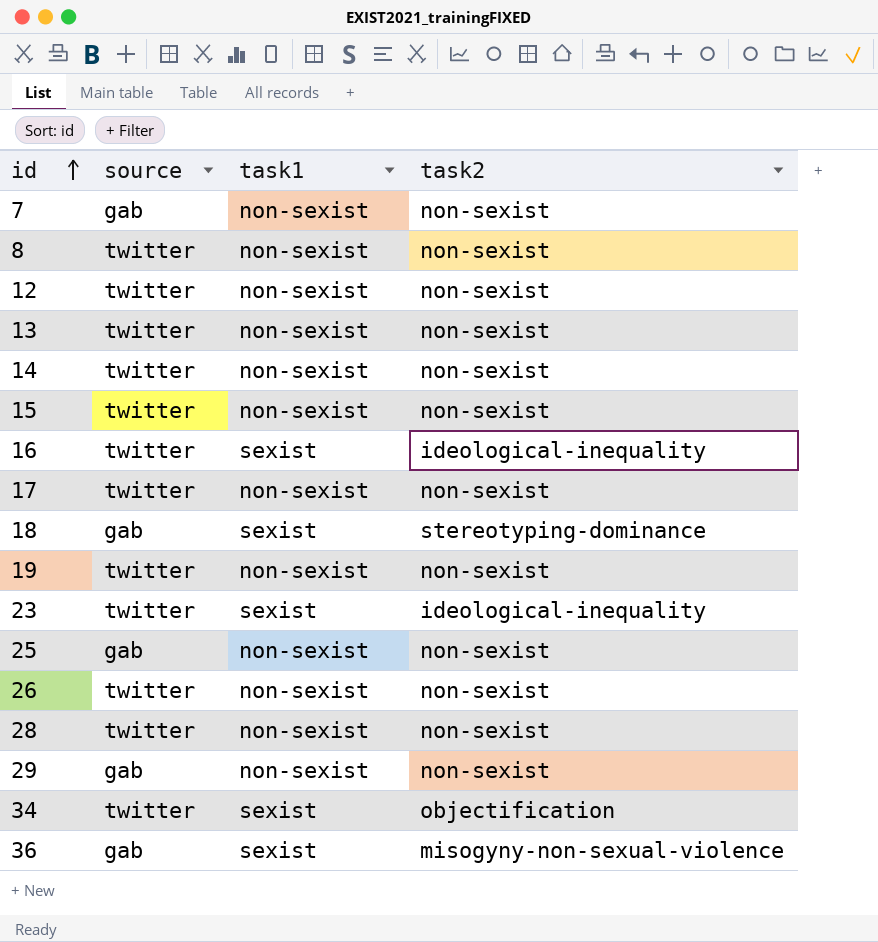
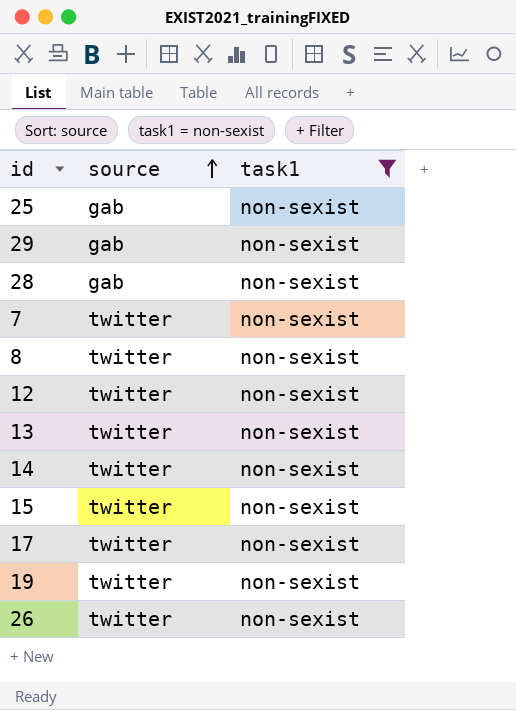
filter: none -> task1 = non-sexist
row order: id ascending -> source ascending
column task2 | position: 4 -> none
28 | source: twitter -> gab
7 | source: gab -> twitter

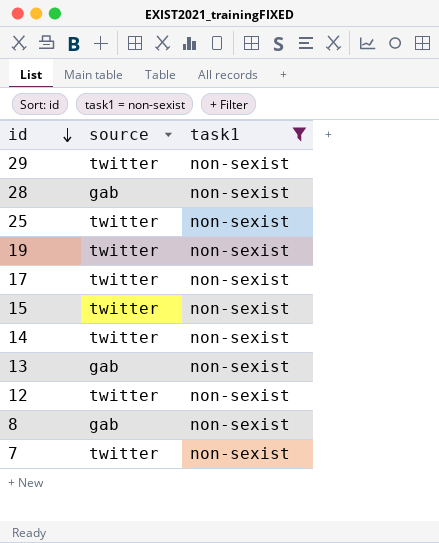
row order: source ascending -> id descending
row 26: twitter | non-sexist -> none
29 | source: gab -> twitter
25 | source: gab -> twitter
13 | source: twitter -> gab
8 | source: twitter -> gab

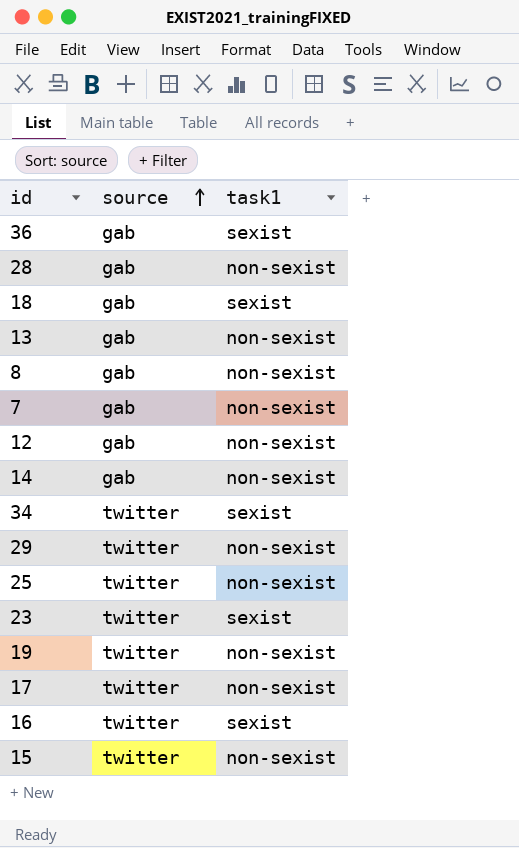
filter: task1 = non-sexist -> none
row order: id descending -> source ascending
7 | source: twitter -> gab
12 | source: twitter -> gab
14 | source: twitter -> gab

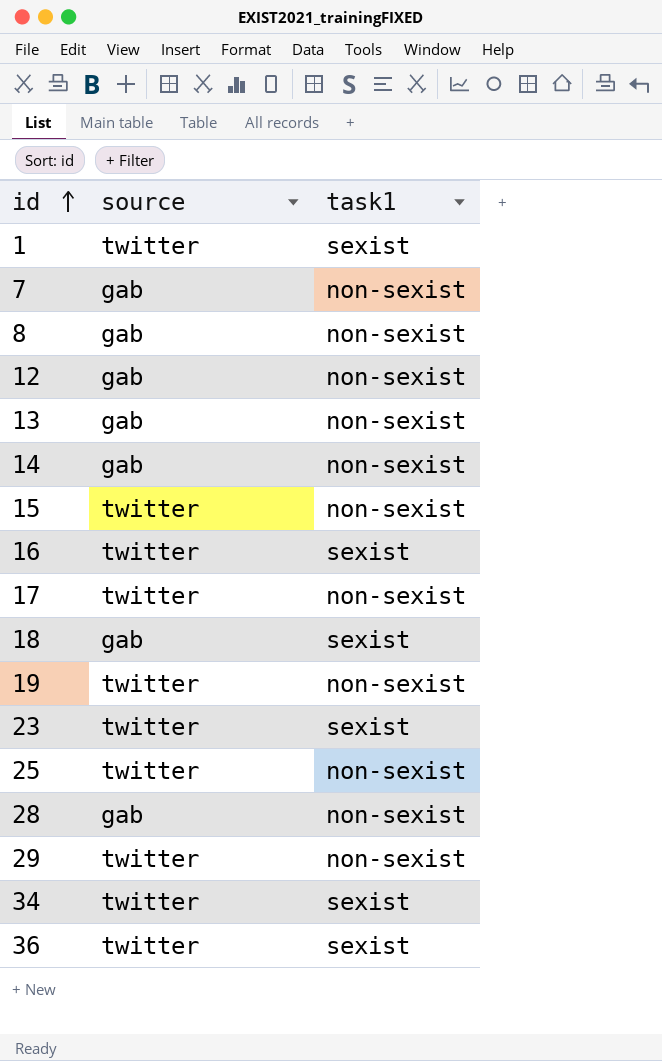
row order: source ascending -> id ascending
row 1: none -> twitter | sexist
36 | source: gab -> twitter

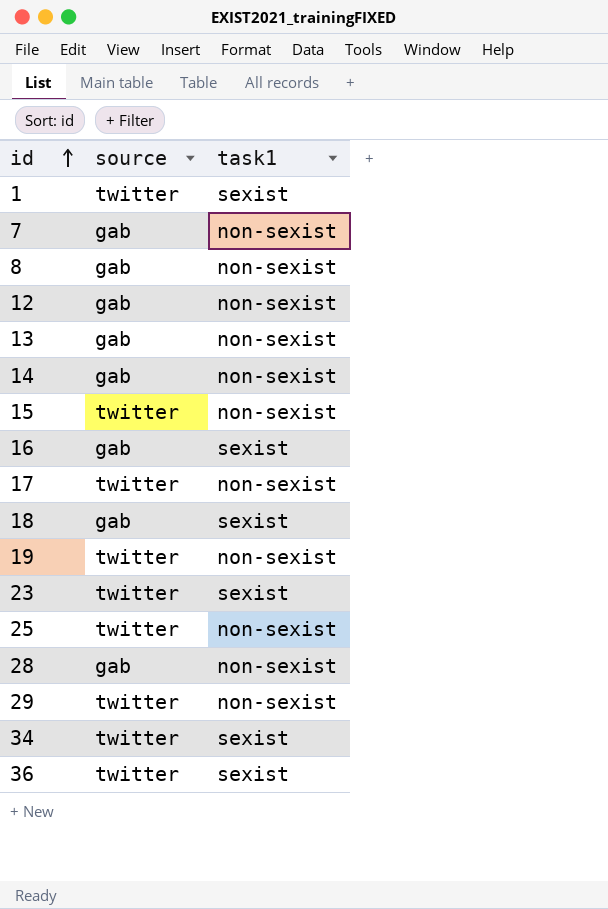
16 | source: twitter -> gab

